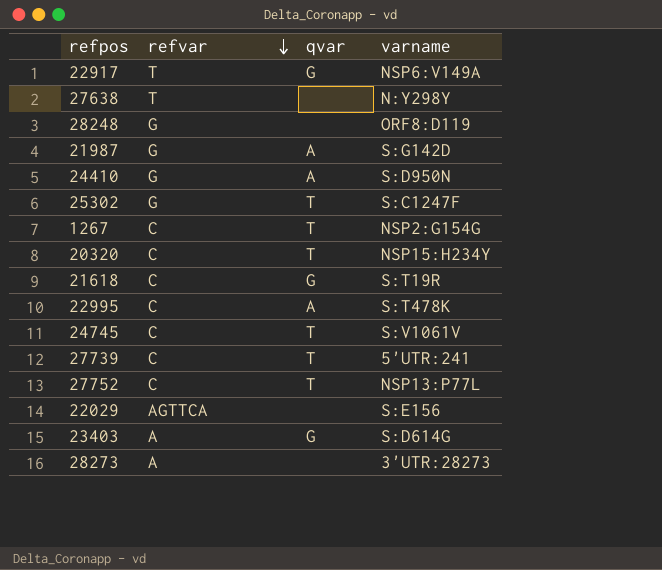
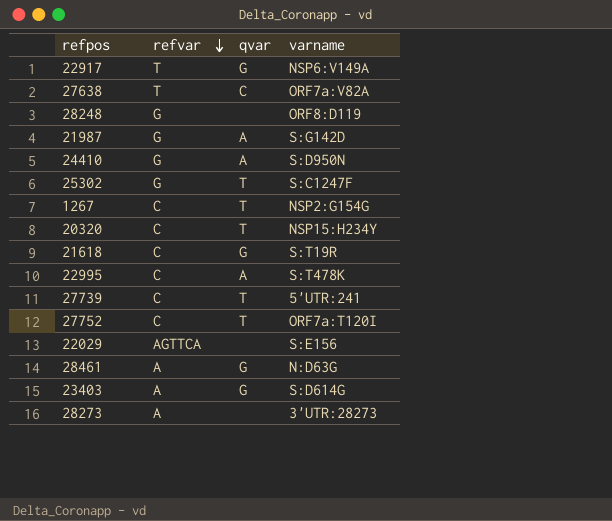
row 24745: C | T | S:V1061V -> none
27638 | qvar: none -> C
27638 | varname: N:Y298Y -> ORF7a:V82A
27752 | varname: NSP13:P77L -> ORF7a:T120I
row 28461: none -> A | G | N:D63G

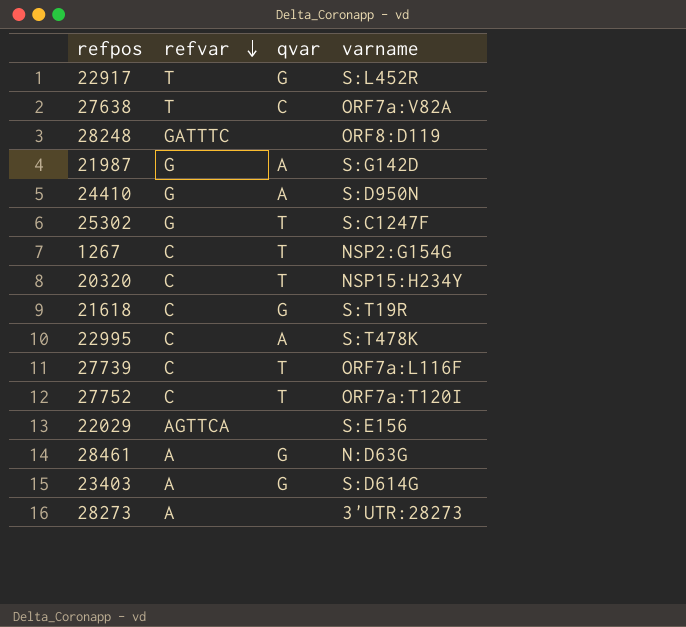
22917 | varname: NSP6:V149A -> S:L452R
28248 | refvar: G -> GATTTC
27739 | varname: 5'UTR:241 -> ORF7a:L116F

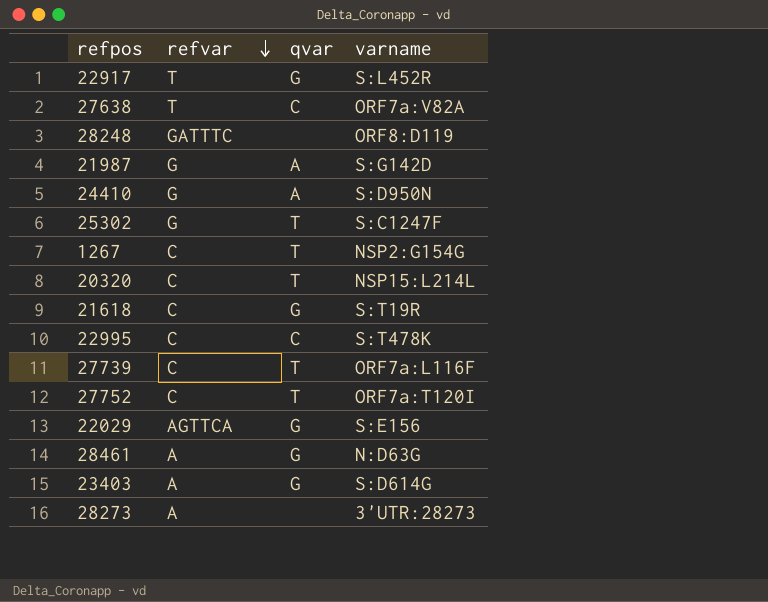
20320 | varname: NSP15:H234Y -> NSP15:L214L
22995 | qvar: A -> C
22029 | qvar: none -> G

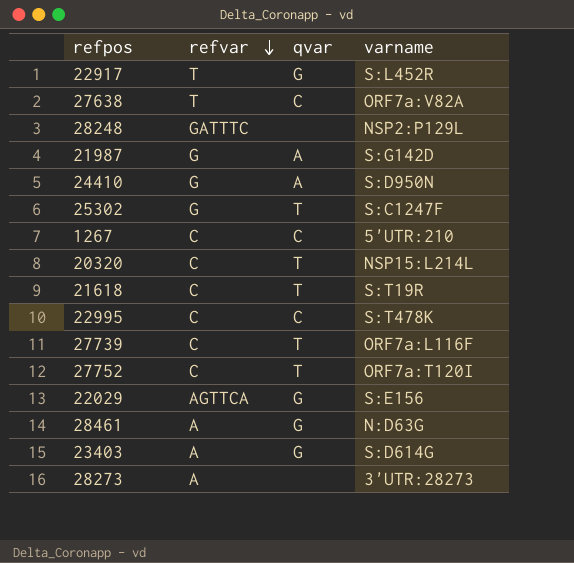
28248 | varname: ORF8:D119 -> NSP2:P129L
1267 | qvar: T -> C
1267 | varname: NSP2:G154G -> 5'UTR:210
21618 | qvar: G -> T

